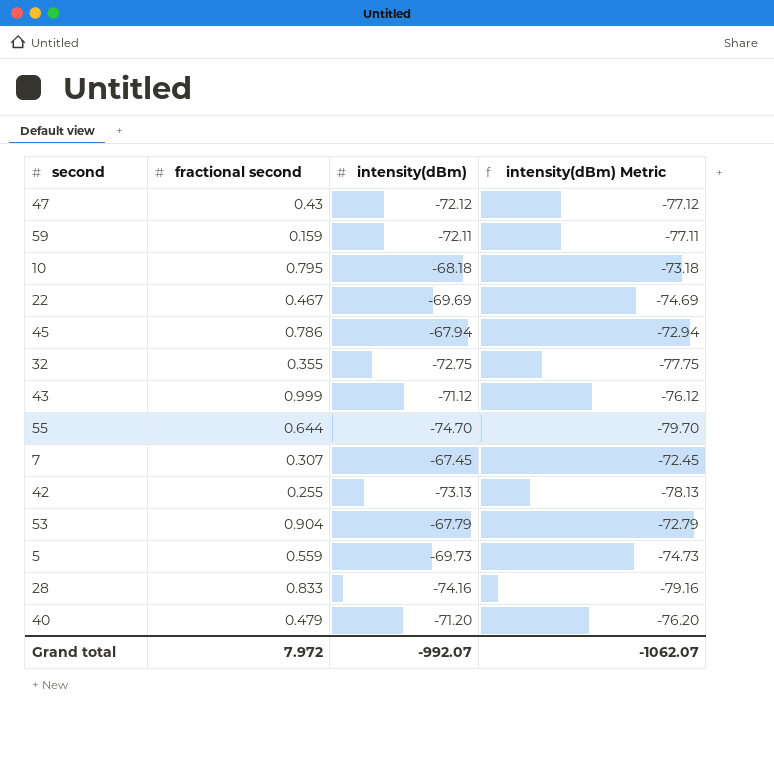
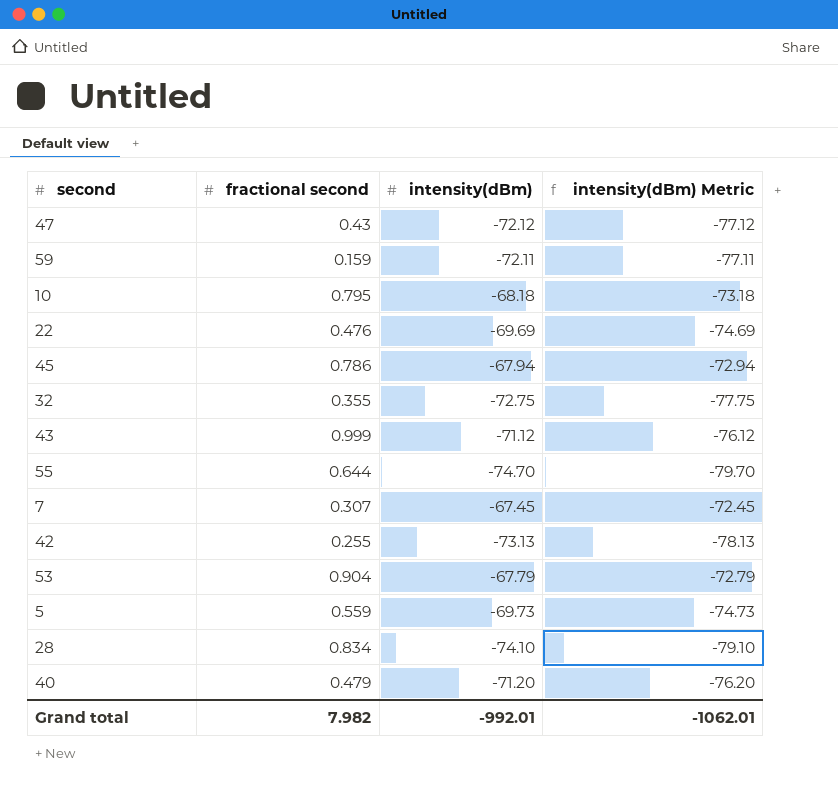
22 | fractional second: 0.467 -> 0.476
28 | fractional second: 0.833 -> 0.834
28 | intensity(dBm): -74.16 -> -74.10
28 | intensity(dBm) Metric: -79.16 -> -79.10
Grand total | fractional second: 7.972 -> 7.982
Grand total | intensity(dBm): -992.07 -> -992.01
Grand total | intensity(dBm) Metric: -1062.07 -> -1062.01

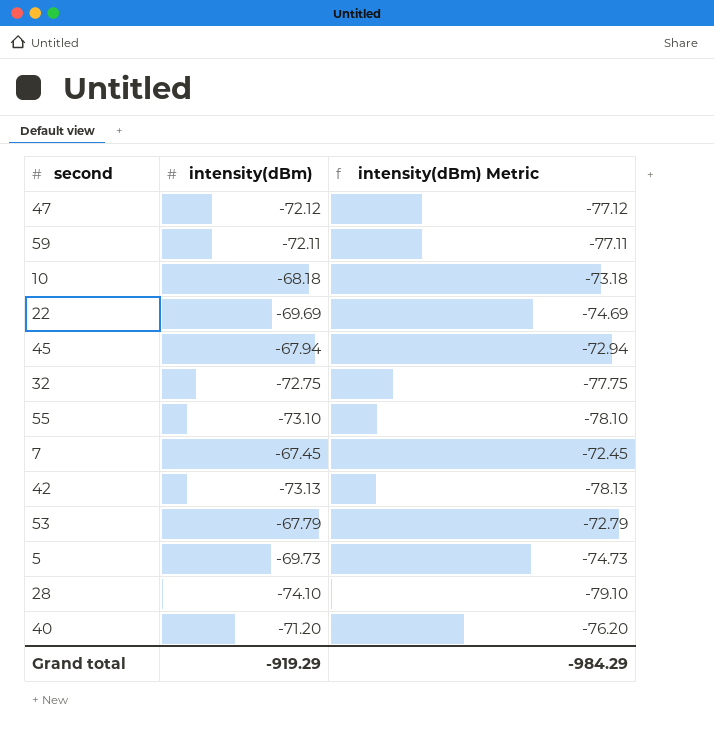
column fractional second | position: 2 -> none
row 43: 0.999 | -71.12 | -76.12 -> none
55 | intensity(dBm): -74.70 -> -73.10
55 | intensity(dBm) Metric: -79.70 -> -78.10
Grand total | intensity(dBm): -992.01 -> -919.29
Grand total | intensity(dBm) Metric: -1062.01 -> -984.29

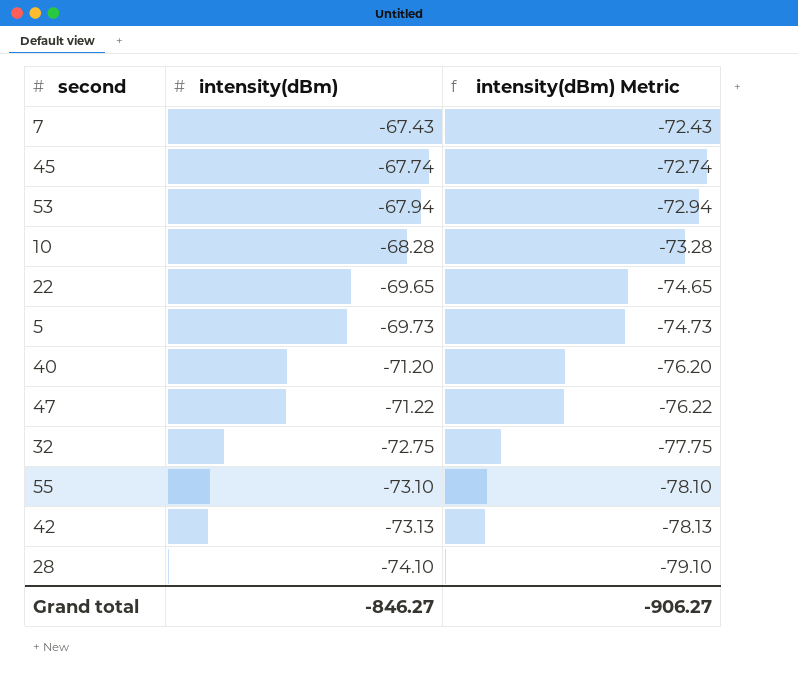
row order: none -> intensity(dBm) descending
row 59: -72.11 | -77.11 -> none
7 | intensity(dBm): -67.45 -> -67.43
7 | intensity(dBm) Metric: -72.45 -> -72.43
45 | intensity(dBm): -67.94 -> -67.74
45 | intensity(dBm) Metric: -72.94 -> -72.74
53 | intensity(dBm): -67.79 -> -67.94
53 | intensity(dBm) Metric: -72.79 -> -72.94
10 | intensity(dBm): -68.18 -> -68.28
10 | intensity(dBm) Metric: -73.18 -> -73.28
22 | intensity(dBm): -69.69 -> -69.65
22 | intensity(dBm) Metric: -74.69 -> -74.65
47 | intensity(dBm): -72.12 -> -71.22
47 | intensity(dBm) Metric: -77.12 -> -76.22
Grand total | intensity(dBm): -919.29 -> -846.27
Grand total | intensity(dBm) Metric: -984.29 -> -906.27

